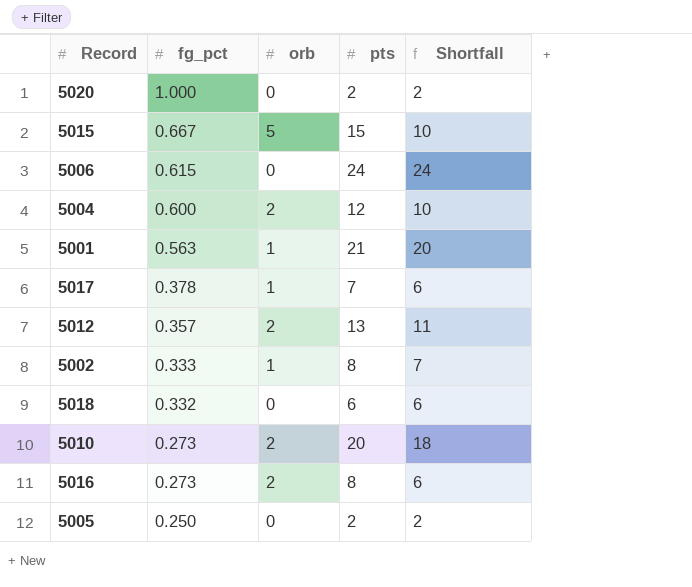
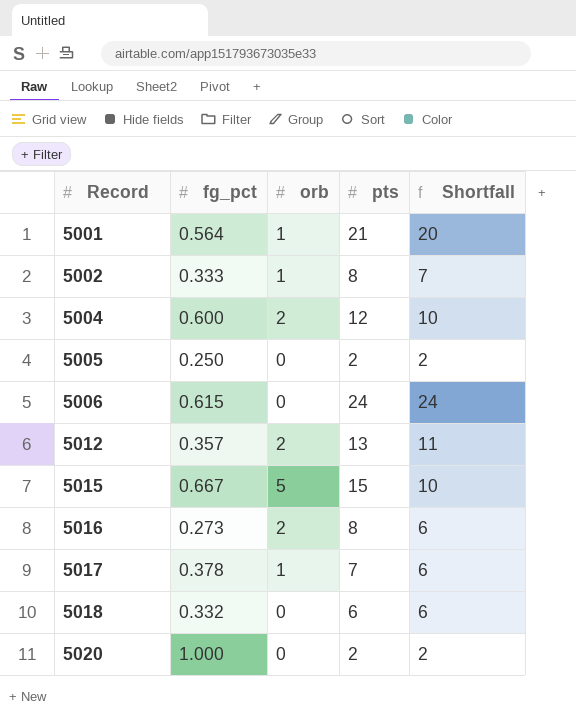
row order: fg_pct descending -> Record ascending
row 5010: 0.273 | 2 | 20 | 18 -> none
5001 | fg_pct: 0.563 -> 0.564

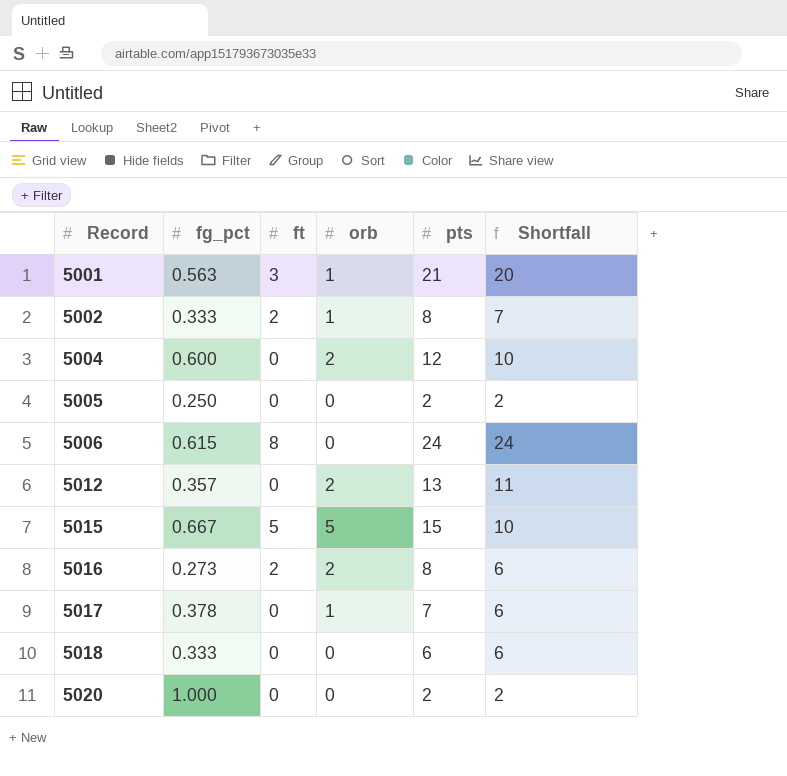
column ft | position: none -> 3
5001 | fg_pct: 0.564 -> 0.563
5018 | fg_pct: 0.332 -> 0.333

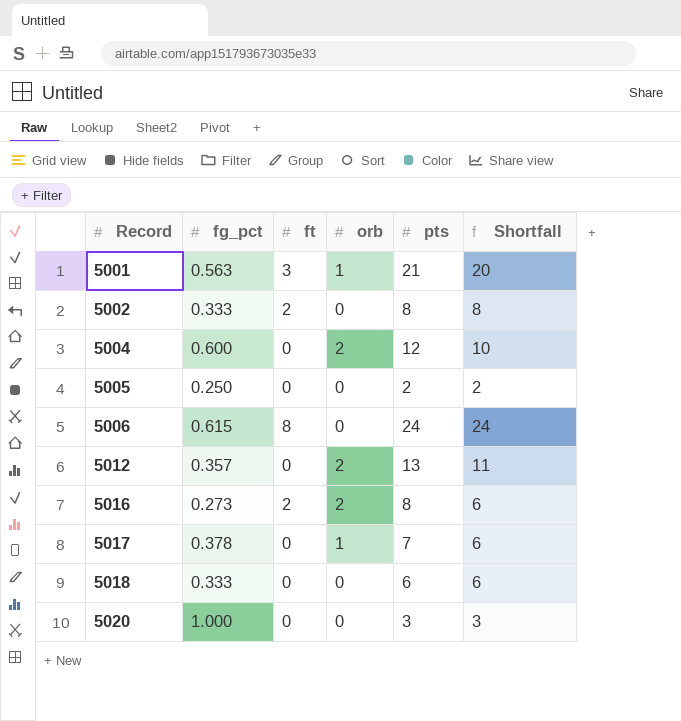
row 5015: 0.667 | 5 | 5 | 15 | 10 -> none
5002 | orb: 1 -> 0
5002 | Shortfall: 7 -> 8
5020 | pts: 2 -> 3
5020 | Shortfall: 2 -> 3

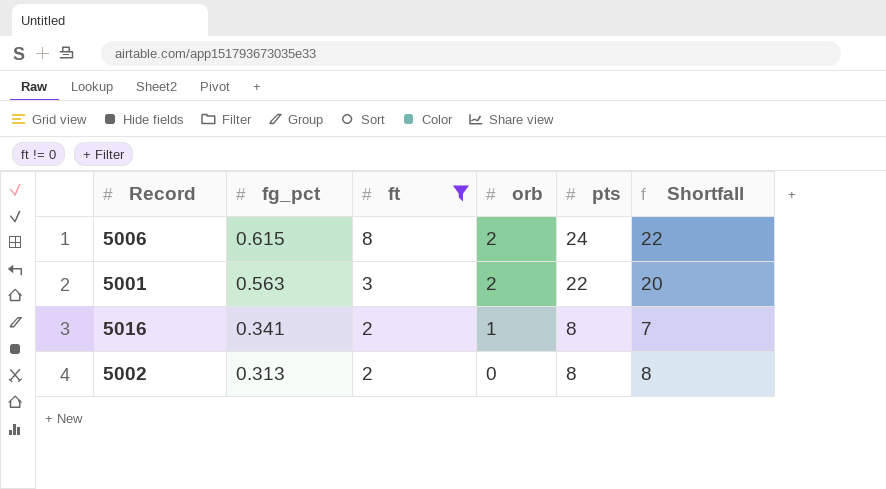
filter: none -> ft != 0
row order: Record ascending -> fg_pct descending
5006 | orb: 0 -> 2
5006 | Shortfall: 24 -> 22
5001 | orb: 1 -> 2
5001 | pts: 21 -> 22
5016 | fg_pct: 0.273 -> 0.341
5016 | orb: 2 -> 1
5016 | Shortfall: 6 -> 7
5002 | fg_pct: 0.333 -> 0.313

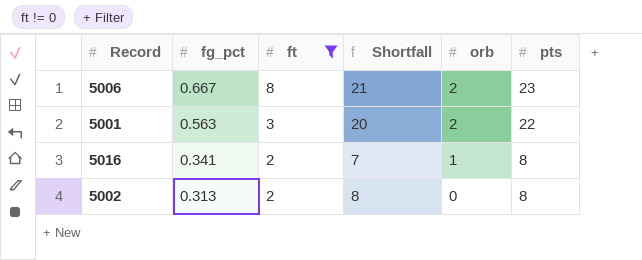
column Shortfall | position: 6 -> 4
5006 | fg_pct: 0.615 -> 0.667
5006 | Shortfall: 22 -> 21
5006 | pts: 24 -> 23

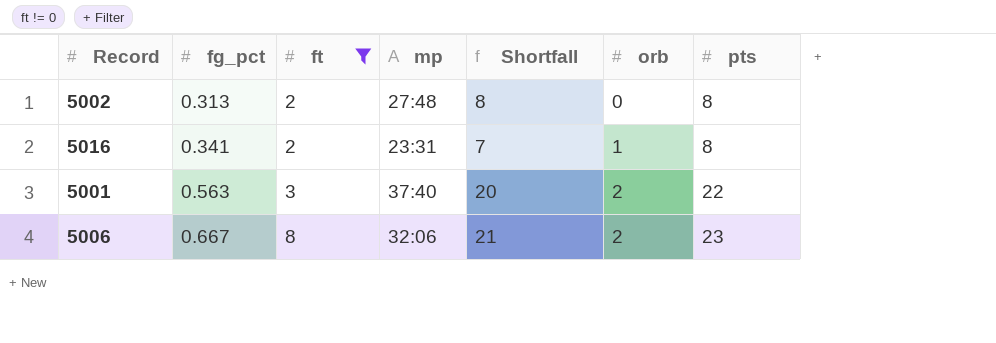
row order: fg_pct descending -> fg_pct ascending
column mp | position: none -> 4

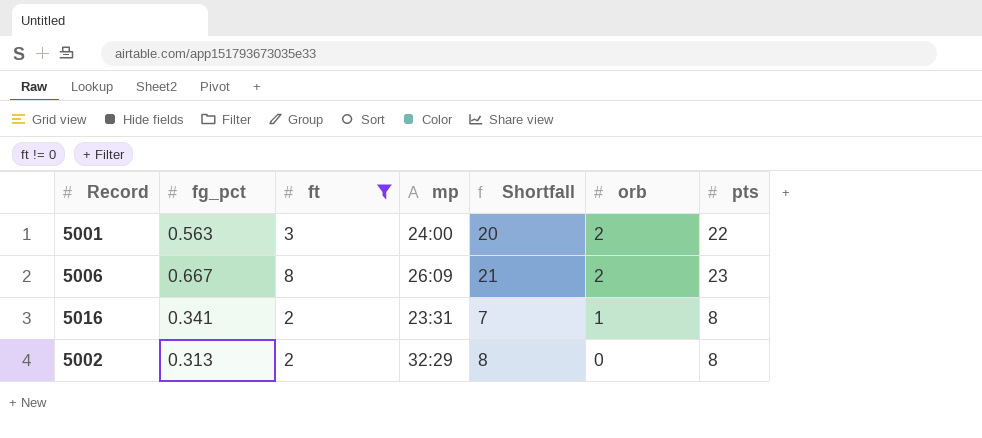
row order: fg_pct ascending -> orb descending
5001 | mp: 37:40 -> 24:00
5006 | mp: 32:06 -> 26:09
5002 | mp: 27:48 -> 32:29

